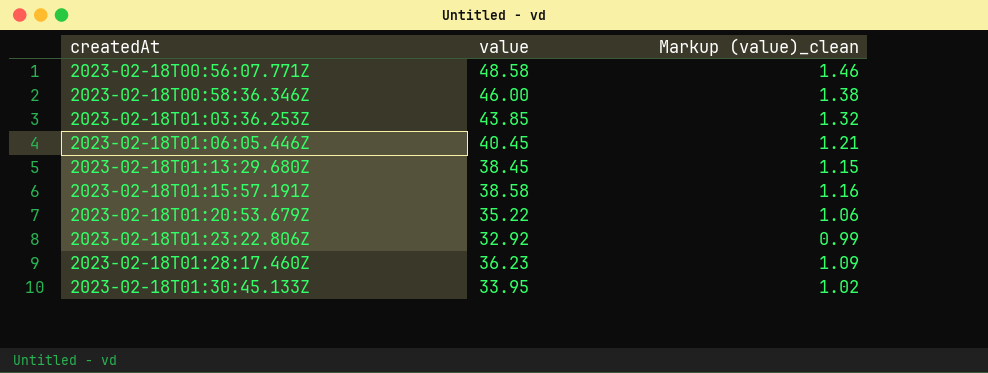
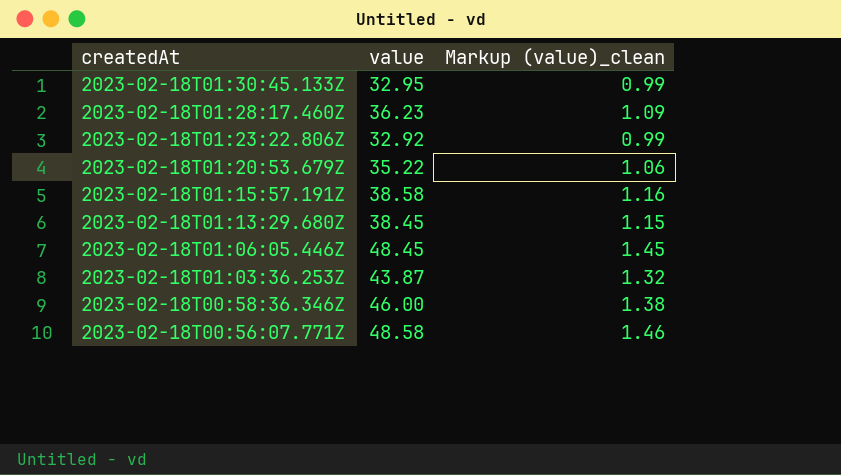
row order: createdAt ascending -> createdAt descending
2023-02-18T01:30:45.133Z | value: 33.95 -> 32.95
2023-02-18T01:30:45.133Z | Markup (value)_clean: 1.02 -> 0.99
2023-02-18T01:06:05.446Z | value: 40.45 -> 48.45
2023-02-18T01:06:05.446Z | Markup (value)_clean: 1.21 -> 1.45
2023-02-18T01:03:36.253Z | value: 43.85 -> 43.87

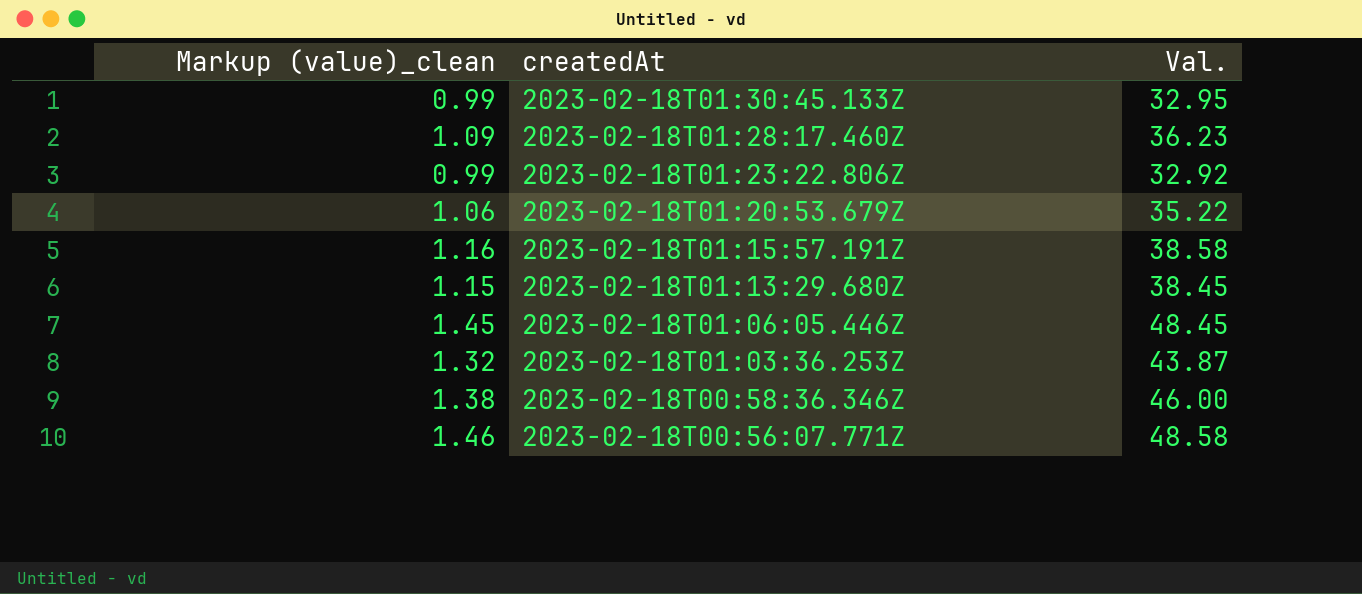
column Markup (value)_clean | position: 3 -> 1
column name: value -> Val.

